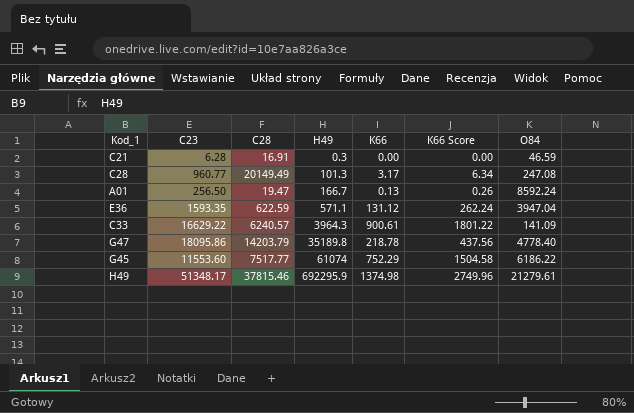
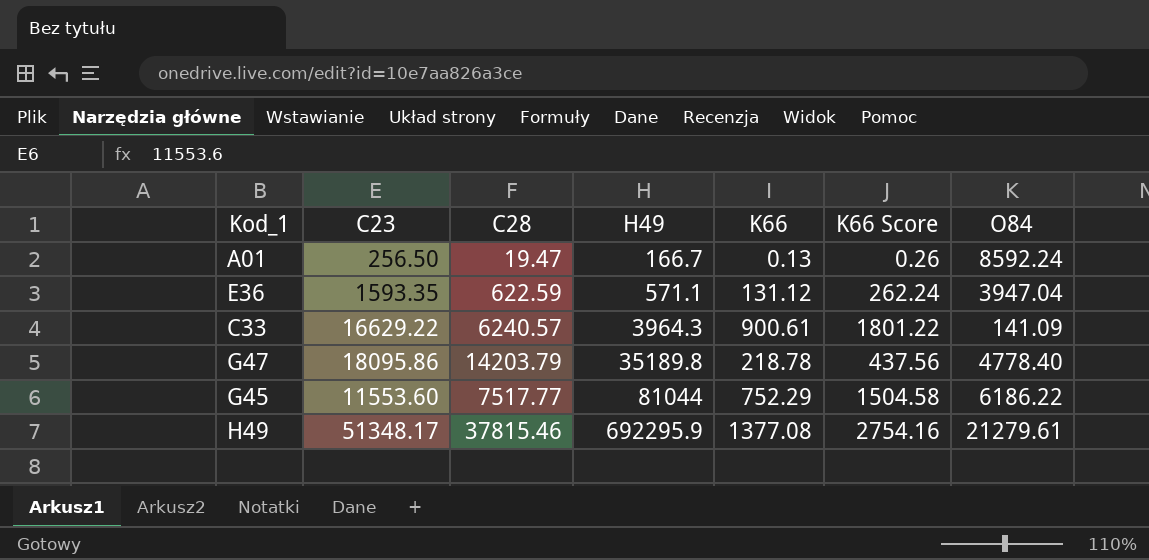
row C21: 6.28 | 16.91 | 0.3 | 0.00 | 0.00 | 46.59 -> none
row C28: 960.77 | 20149.49 | 101.3 | 3.17 | 6.34 | 247.08 -> none
G45 | H49: 61074 -> 81044
H49 | K66: 1374.98 -> 1377.08
H49 | K66 Score: 2749.96 -> 2754.16

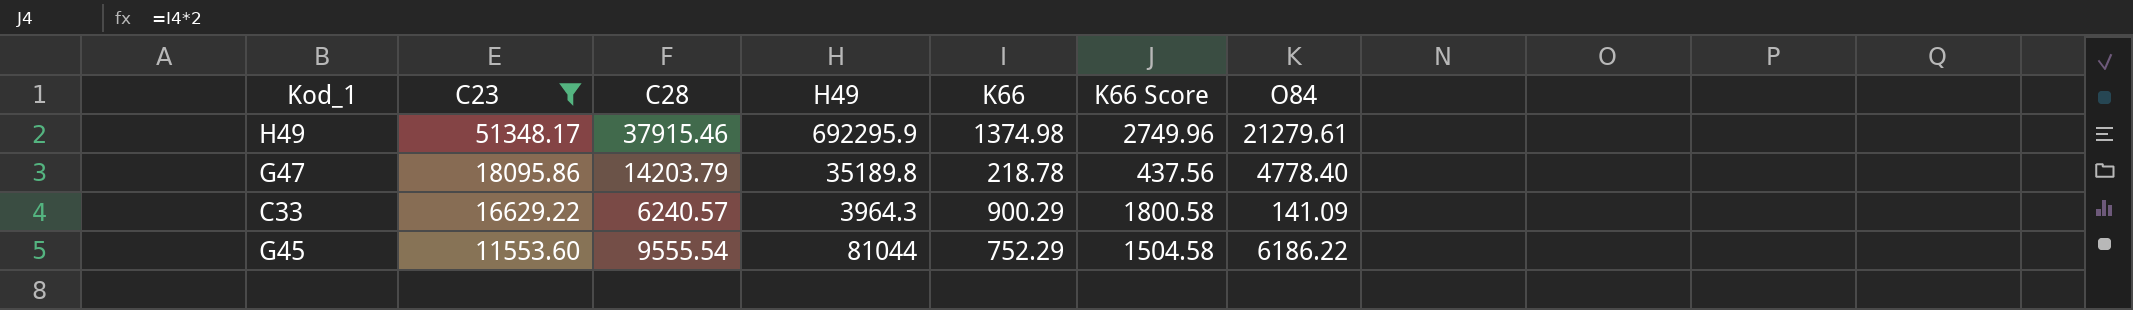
filter: none -> C23 >= 11553.60
row order: H49 ascending -> C23 descending
H49 | C28: 37815.46 -> 37915.46
H49 | K66: 1377.08 -> 1374.98
H49 | K66 Score: 2754.16 -> 2749.96
C33 | K66: 900.61 -> 900.29
C33 | K66 Score: 1801.22 -> 1800.58
G45 | C28: 7517.77 -> 9555.54

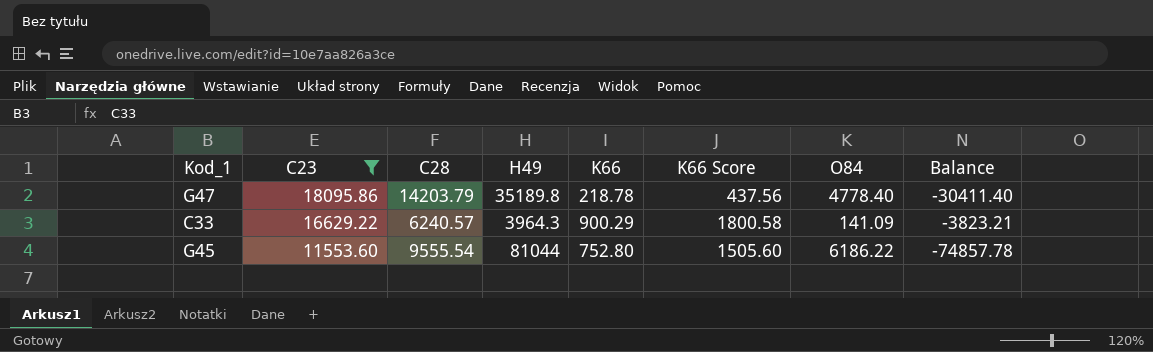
column Balance | formula: none -> [O84] - [H49]
row H49: 51348.17 | 37915.46 | 692295.9 | 1374.98 | 2749.96 | 21279.61 -> none
G45 | K66: 752.29 -> 752.80
G45 | K66 Score: 1504.58 -> 1505.60

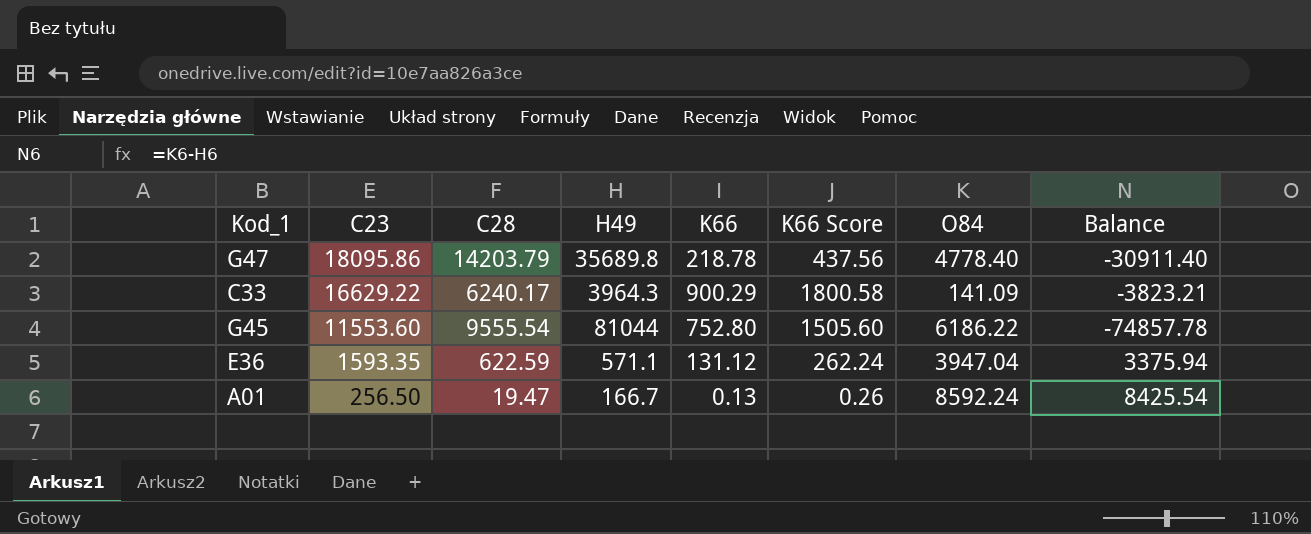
filter: C23 >= 11553.60 -> none
G47 | H49: 35189.8 -> 35689.8
G47 | Balance: -30411.40 -> -30911.40
C33 | C28: 6240.57 -> 6240.17

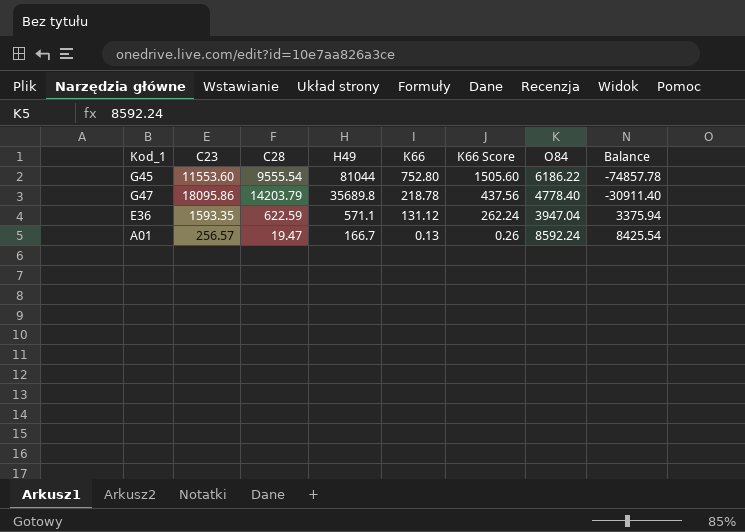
row order: C23 descending -> H49 descending
row C33: 16629.22 | 6240.17 | 3964.3 | 900.29 | 1800.58 | 141.09 | -3823.21 -> none
A01 | C23: 256.50 -> 256.57

